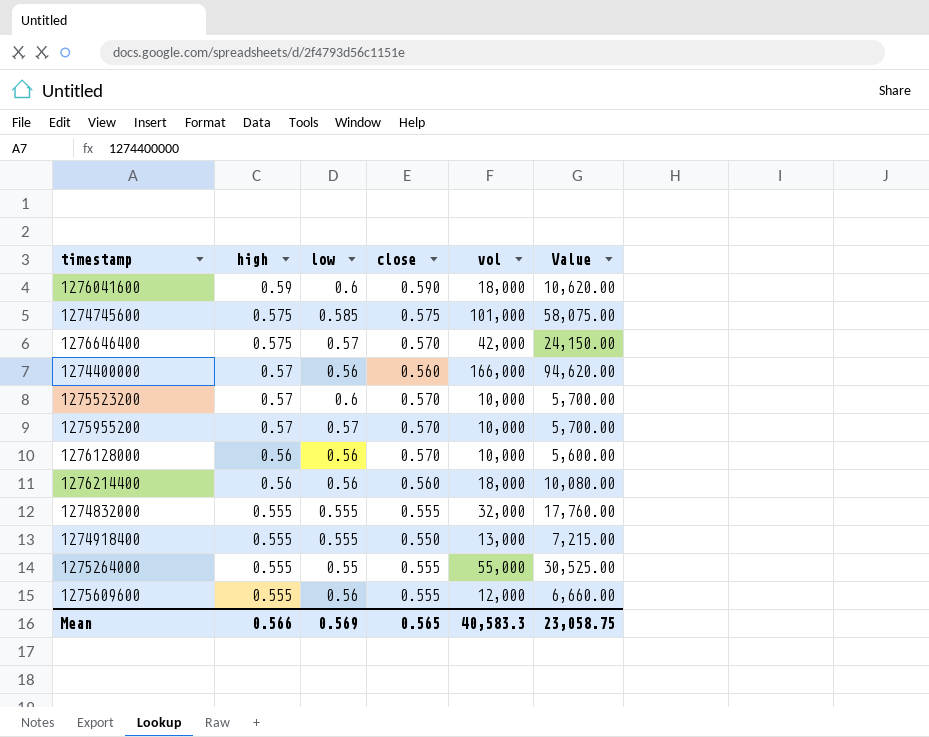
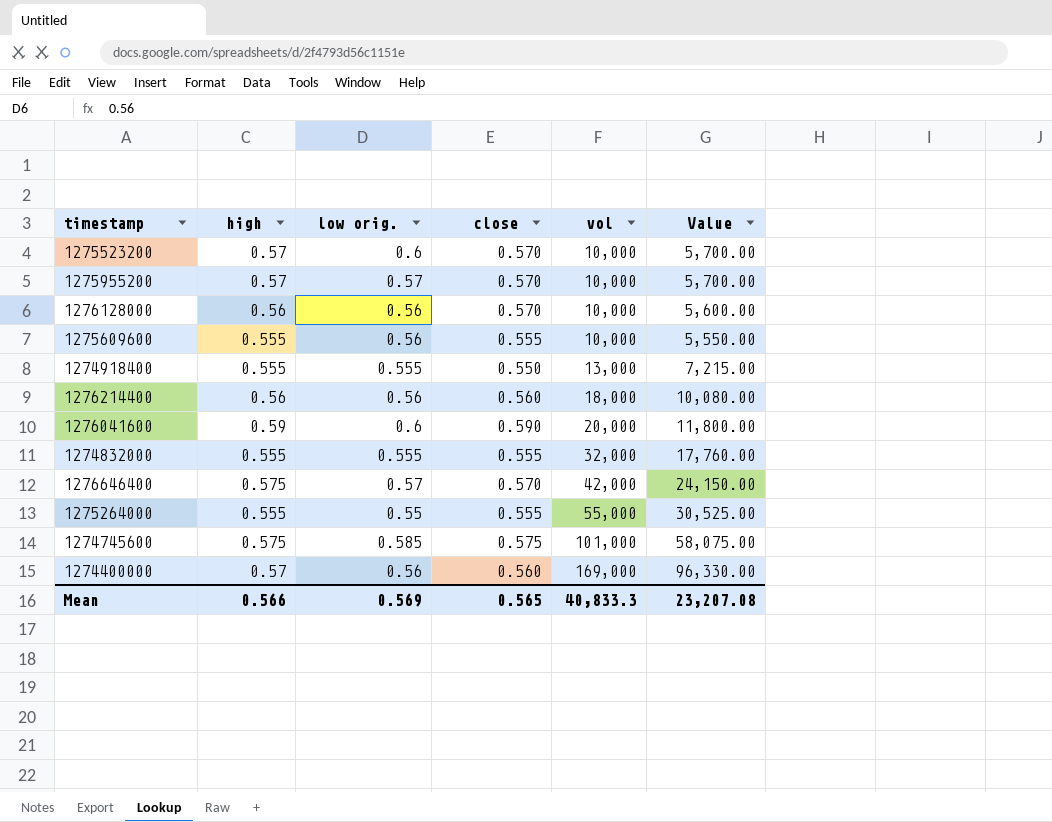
row order: high descending -> vol ascending
column name: low -> low orig.
1275609600 | vol: 12,000 -> 10,000
1275609600 | Value: 6,660.00 -> 5,550.00
1276041600 | vol: 18,000 -> 20,000
1276041600 | Value: 10,620.00 -> 11,800.00
1274400000 | vol: 166,000 -> 169,000
1274400000 | Value: 94,620.00 -> 96,330.00
Mean | vol: 40,583.3 -> 40,833.3
Mean | Value: 23,058.75 -> 23,207.08

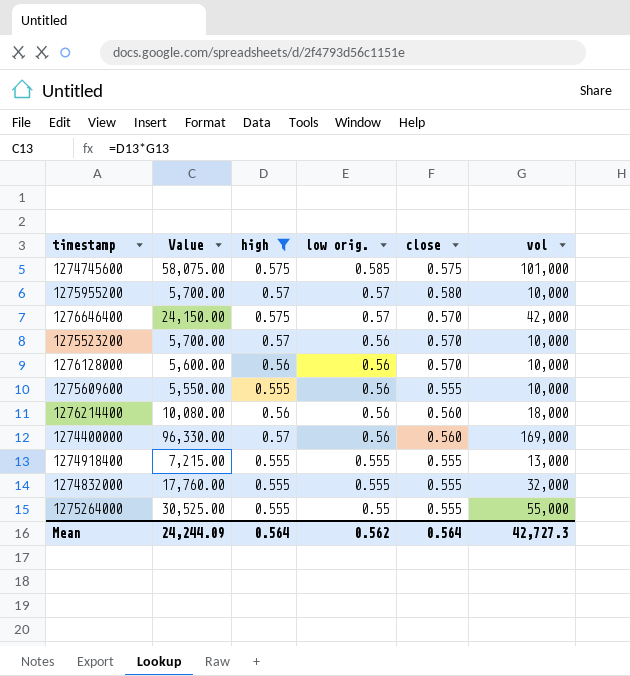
filter: none -> high != 0.59
row order: vol ascending -> low orig. descending
column Value | position: 6 -> 2
1275955200 | close: 0.570 -> 0.580
1275523200 | low orig.: 0.6 -> 0.56
1274918400 | close: 0.550 -> 0.555
Mean | Value: 23,207.08 -> 24,244.09
Mean | high: 0.566 -> 0.564
Mean | low orig.: 0.569 -> 0.562
Mean | close: 0.565 -> 0.564
Mean | vol: 40,833.3 -> 42,727.3

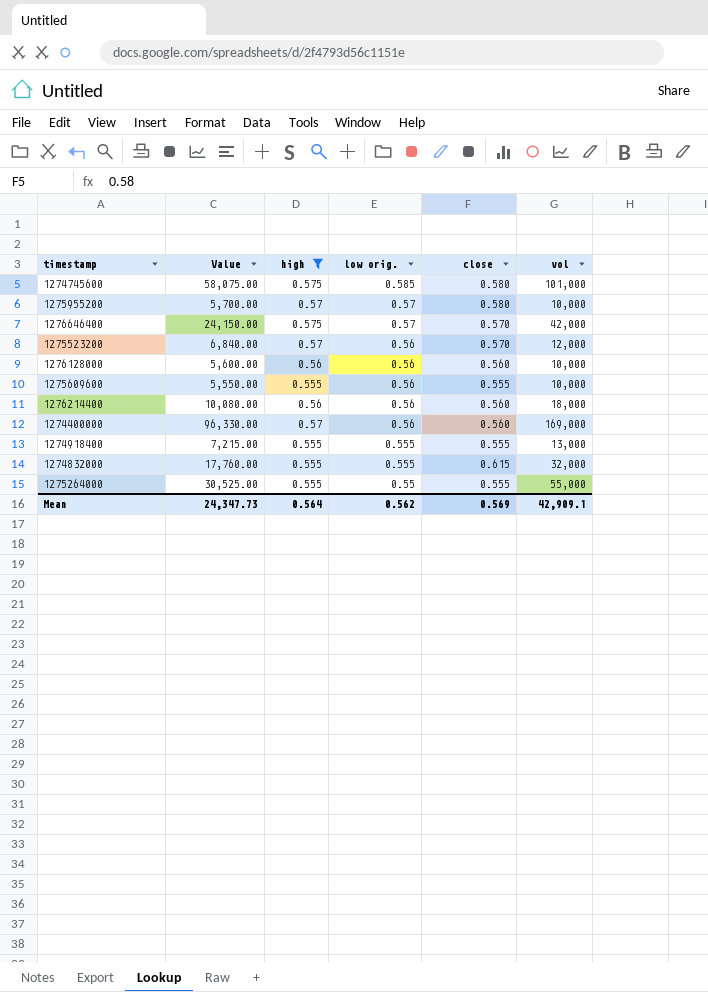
1274745600 | close: 0.575 -> 0.580
1275523200 | Value: 5,700.00 -> 6,840.00
1275523200 | vol: 10,000 -> 12,000
1276128000 | close: 0.570 -> 0.560
1274832000 | close: 0.555 -> 0.615
Mean | Value: 24,244.09 -> 24,347.73
Mean | close: 0.564 -> 0.569
Mean | vol: 42,727.3 -> 42,909.1

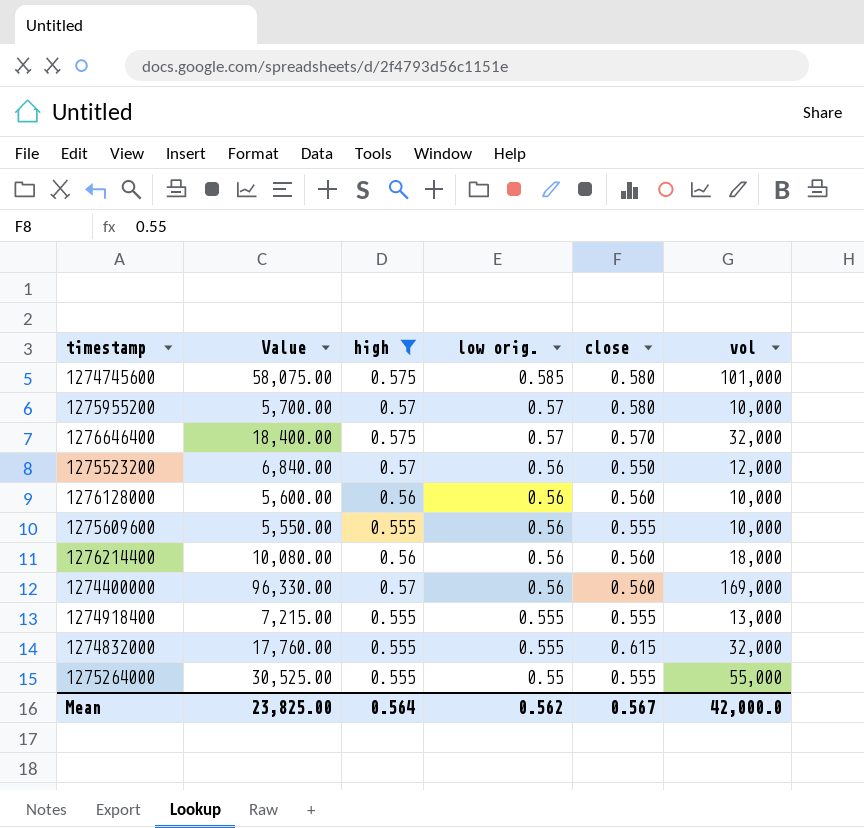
1276646400 | Value: 24,150.00 -> 18,400.00
1276646400 | vol: 42,000 -> 32,000
1275523200 | close: 0.570 -> 0.550
Mean | Value: 24,347.73 -> 23,825.00
Mean | close: 0.569 -> 0.567
Mean | vol: 42,909.1 -> 42,000.0

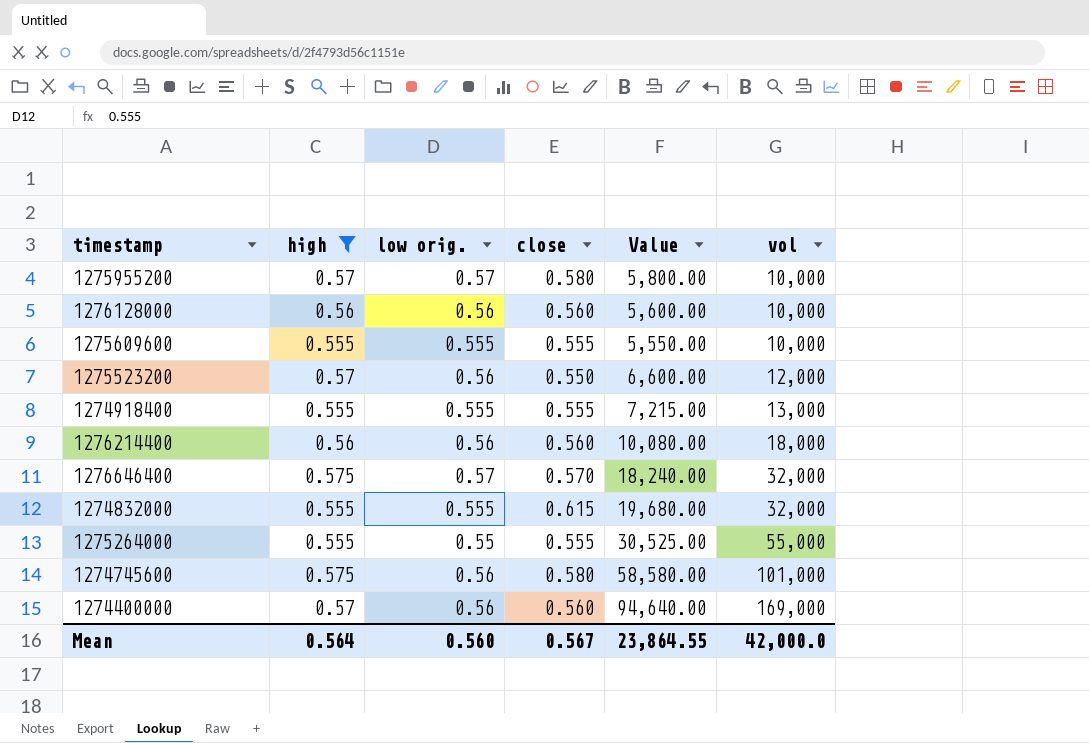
row order: low orig. descending -> vol ascending
column Value | formula: [high] * [vol] -> [close] * [vol]
column Value | position: 2 -> 5
1275609600 | low orig.: 0.56 -> 0.555
1274745600 | low orig.: 0.585 -> 0.56
Mean | low orig.: 0.562 -> 0.560
Mean | Value: 23,825.00 -> 23,864.55

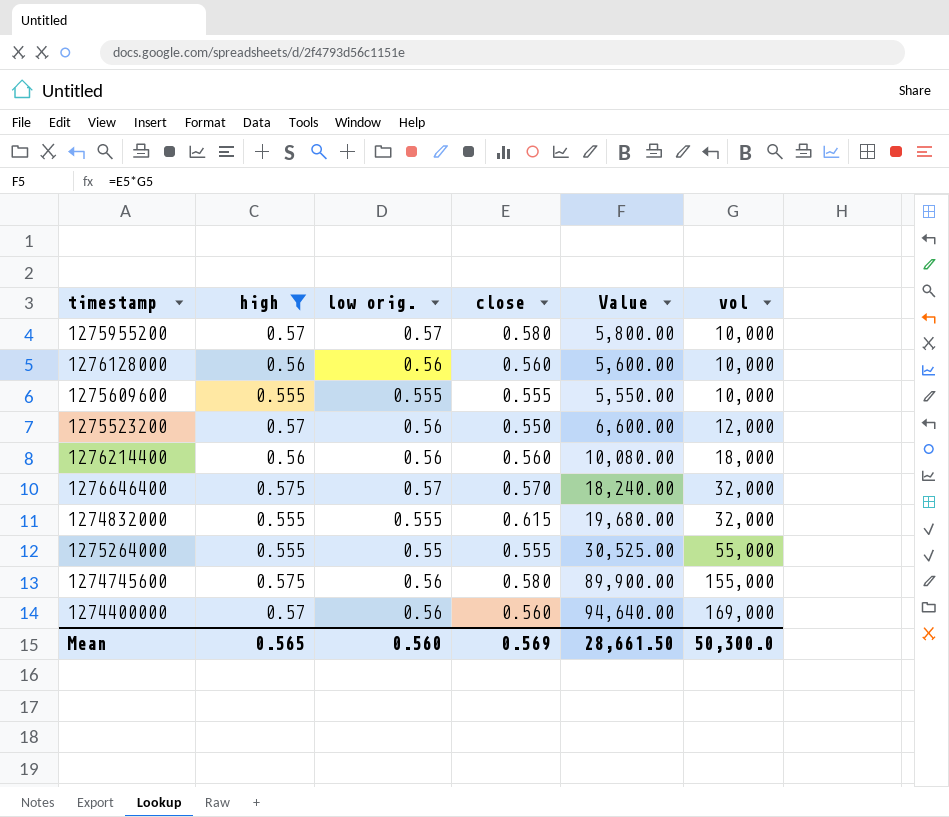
row 1274918400: 0.555 | 0.555 | 0.555 | 7,215.00 | 13,000 -> none
1274745600 | Value: 58,580.00 -> 89,900.00
1274745600 | vol: 101,000 -> 155,000
Mean | high: 0.564 -> 0.565
Mean | close: 0.567 -> 0.569
Mean | Value: 23,864.55 -> 28,661.50
Mean | vol: 42,000.0 -> 50,300.0

